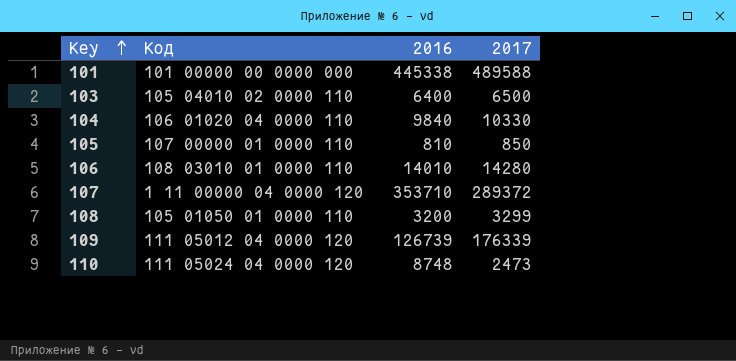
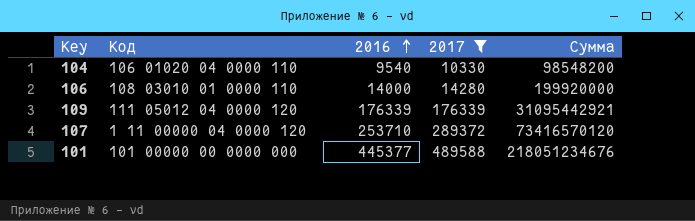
filter: none -> 2017 >= 10330
row order: Key ascending -> 2016 ascending
column Сумма | formula: none -> [2016] * [2017]
104 | 2016: 9840 -> 9540
106 | 2016: 14010 -> 14000
109 | 2016: 126739 -> 176339
107 | 2016: 353710 -> 253710
101 | 2016: 445338 -> 445377

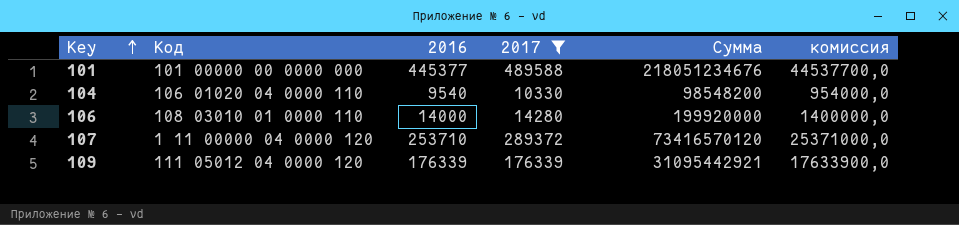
row order: 2016 ascending -> Key ascending
column комиссия | formula: none -> [2016] * 100

